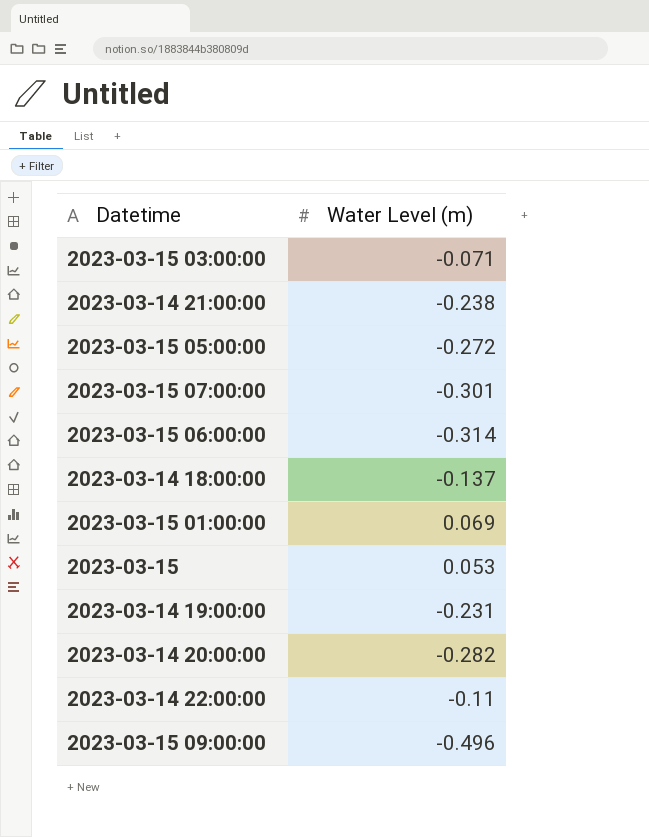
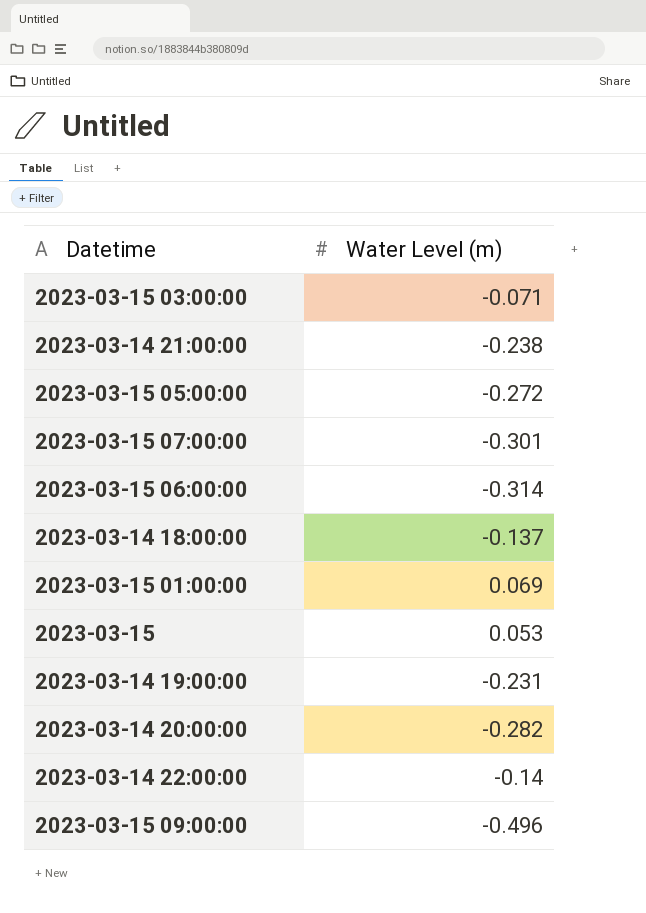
2023-03-14 22:00:00 | Water Level (m): -0.11 -> -0.14

